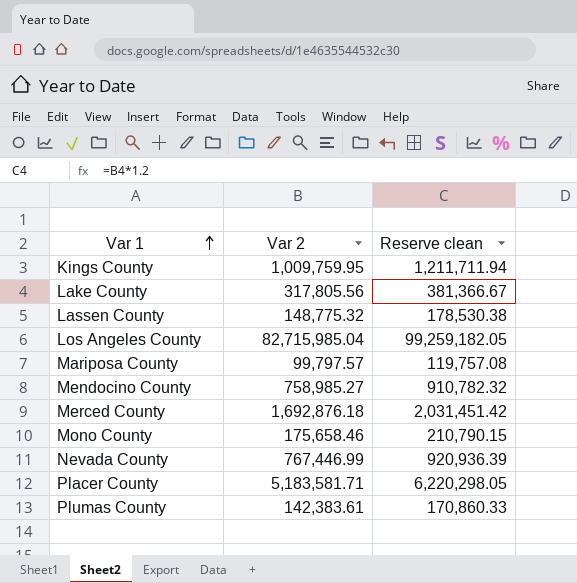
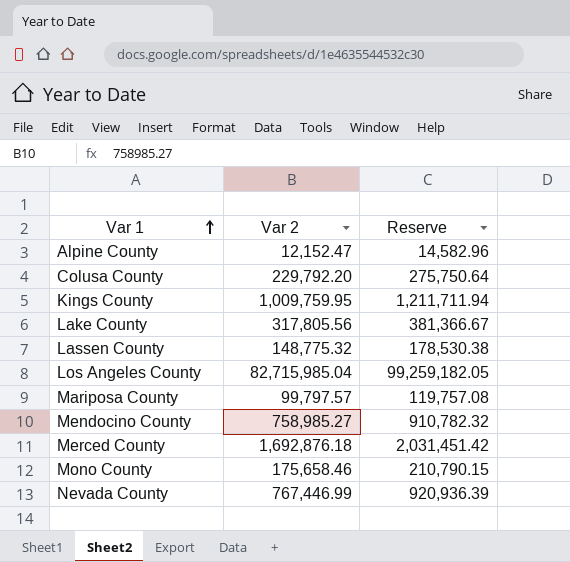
column name: Reserve clean -> Reserve
row Placer County: 5,183,581.71 | 6,220,298.05 -> none
row Plumas County: 142,383.61 | 170,860.33 -> none
row Alpine County: none -> 12,152.47 | 14,582.96
row Colusa County: none -> 229,792.20 | 275,750.64

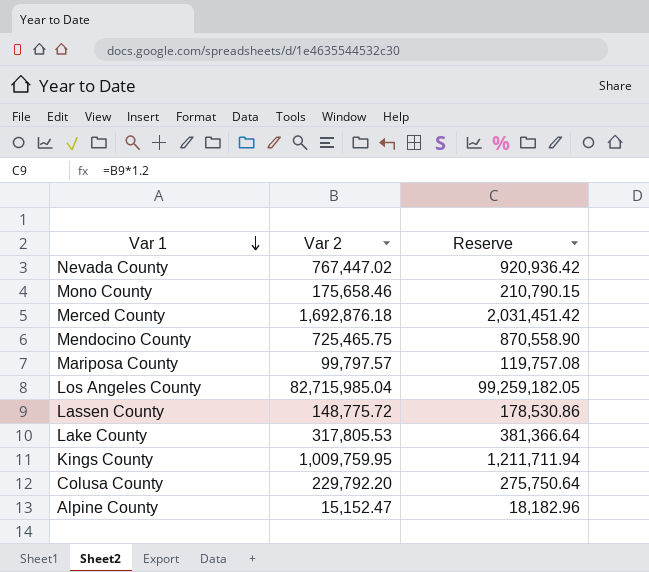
row order: Var 1 ascending -> Var 1 descending
Nevada County | Var 2: 767,446.99 -> 767,447.02
Nevada County | Reserve: 920,936.39 -> 920,936.42
Mendocino County | Var 2: 758,985.27 -> 725,465.75
Mendocino County | Reserve: 910,782.32 -> 870,558.90
Lassen County | Var 2: 148,775.32 -> 148,775.72
Lassen County | Reserve: 178,530.38 -> 178,530.86
Lake County | Var 2: 317,805.56 -> 317,805.53
Lake County | Reserve: 381,366.67 -> 381,366.64
Alpine County | Var 2: 12,152.47 -> 15,152.47
Alpine County | Reserve: 14,582.96 -> 18,182.96

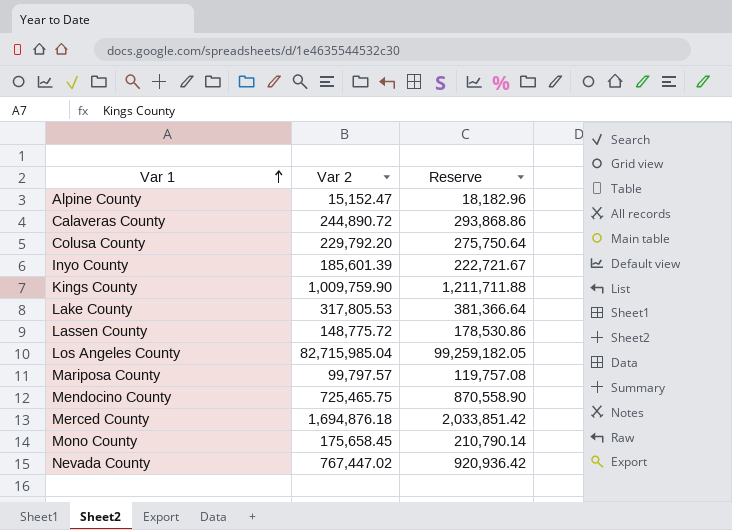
row order: Var 1 descending -> Var 1 ascending
row Calaveras County: none -> 244,890.72 | 293,868.86
row Inyo County: none -> 185,601.39 | 222,721.67
Kings County | Var 2: 1,009,759.95 -> 1,009,759.90
Kings County | Reserve: 1,211,711.94 -> 1,211,711.88
Merced County | Var 2: 1,692,876.18 -> 1,694,876.18
Merced County | Reserve: 2,031,451.42 -> 2,033,851.42
Mono County | Var 2: 175,658.46 -> 175,658.45
Mono County | Reserve: 210,790.15 -> 210,790.14

